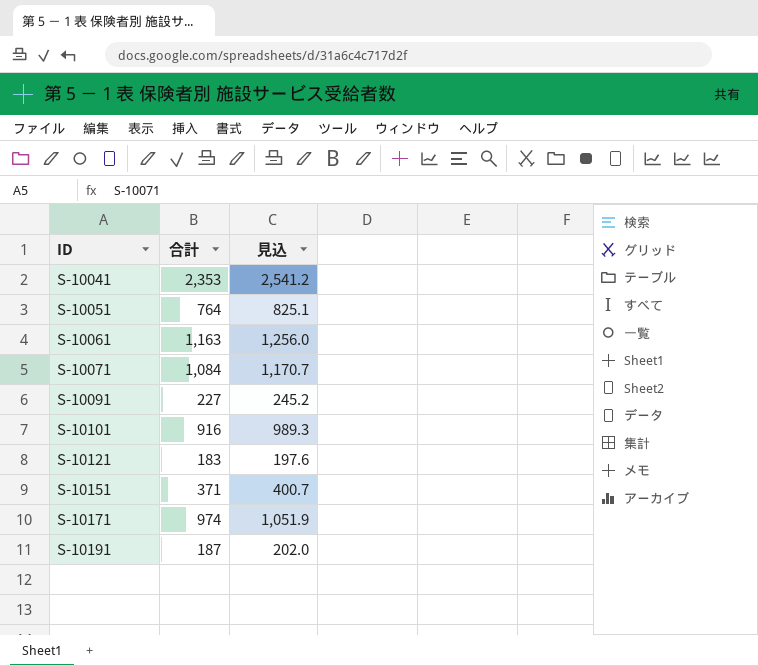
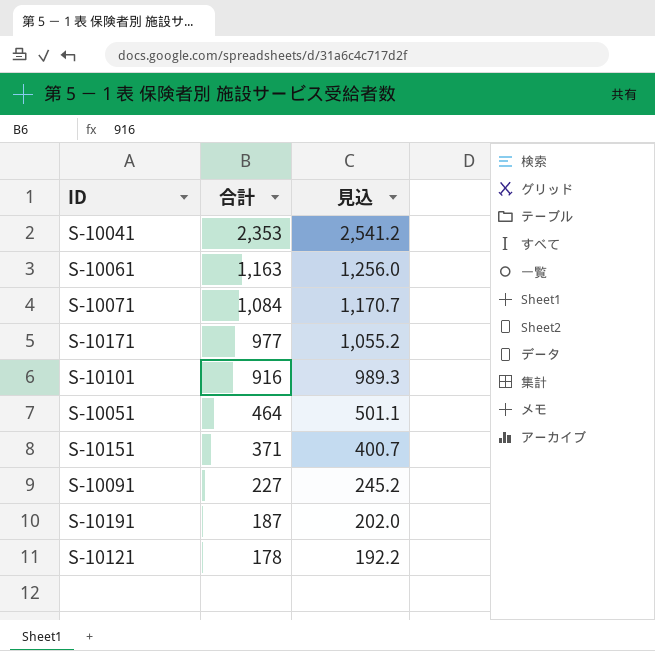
row order: ID ascending -> 合計 descending
S-10171 | 合計: 974 -> 977
S-10171 | 見込: 1,051.9 -> 1,055.2
S-10051 | 合計: 764 -> 464
S-10051 | 見込: 825.1 -> 501.1
S-10121 | 合計: 183 -> 178
S-10121 | 見込: 197.6 -> 192.2

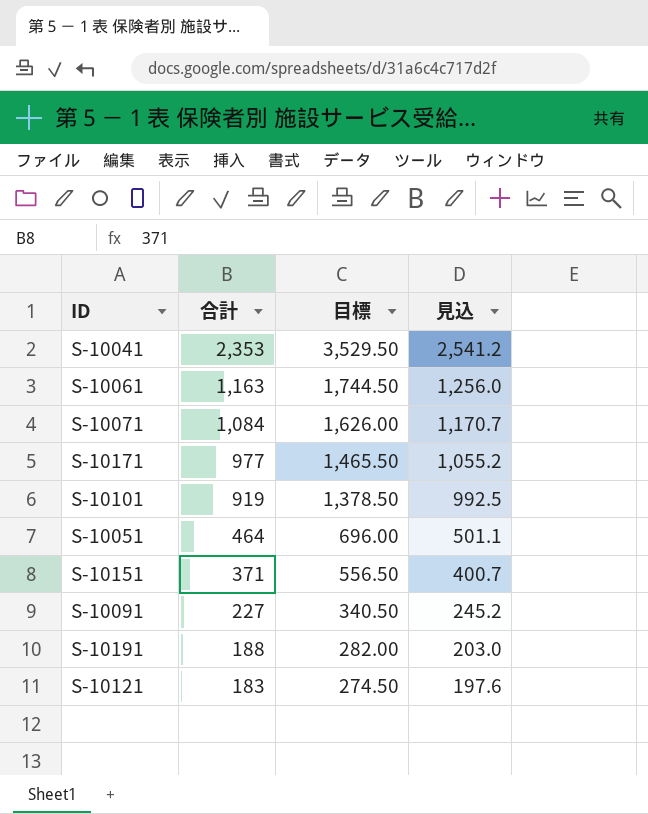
column 目標 | formula: none -> [合計] * 1.5
S-10101 | 合計: 916 -> 919
S-10101 | 見込: 989.3 -> 992.5
S-10191 | 合計: 187 -> 188
S-10191 | 見込: 202.0 -> 203.0
S-10121 | 合計: 178 -> 183
S-10121 | 見込: 192.2 -> 197.6

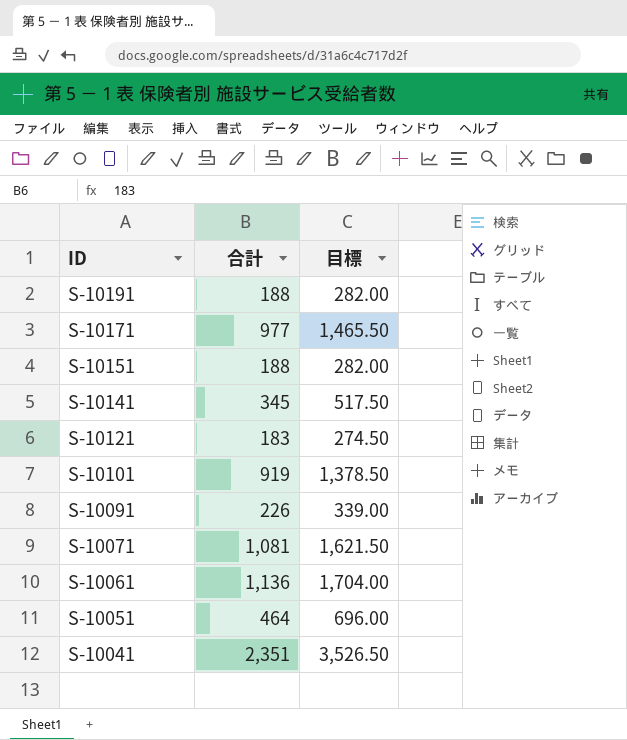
row order: 合計 descending -> ID descending
column 見込 | formula: [合計] * 1.08 -> none
S-10151 | 合計: 371 -> 188
S-10151 | 目標: 556.50 -> 282.00
row S-10141: none -> 345 | 517.50
S-10091 | 合計: 227 -> 226
S-10091 | 目標: 340.50 -> 339.00
S-10071 | 合計: 1,084 -> 1,081
S-10071 | 目標: 1,626.00 -> 1,621.50
S-10061 | 合計: 1,163 -> 1,136
S-10061 | 目標: 1,744.50 -> 1,704.00
S-10041 | 合計: 2,353 -> 2,351
S-10041 | 目標: 3,529.50 -> 3,526.50

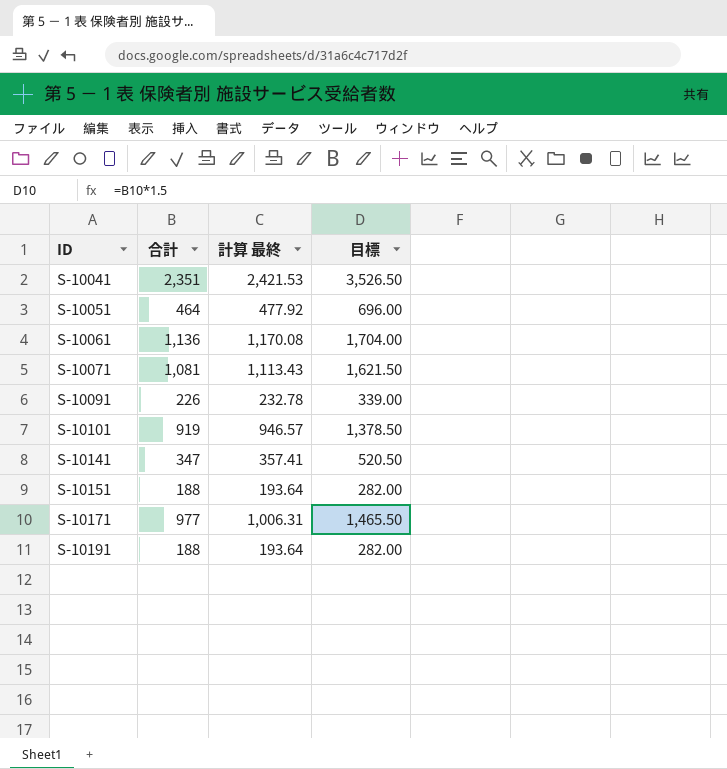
row order: ID descending -> ID ascending
column 計算 最終 | formula: none -> [合計] * 1.03
row S-10121: 183 | 274.50 -> none
S-10141 | 合計: 345 -> 347
S-10141 | 目標: 517.50 -> 520.50

